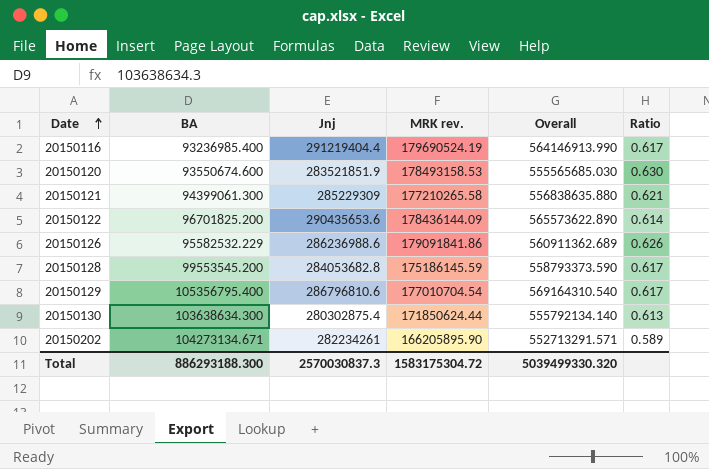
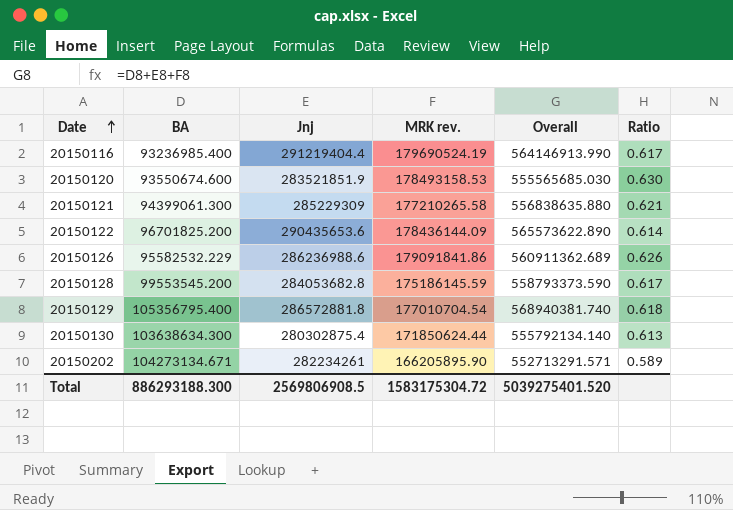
20150129 | Jnj: 286796810.6 -> 286572881.8
20150129 | Overall: 569164310.540 -> 568940381.740
20150129 | Ratio: 0.617 -> 0.618
Total | Jnj: 2570030837.3 -> 2569806908.5
Total | Overall: 5039499330.320 -> 5039275401.520

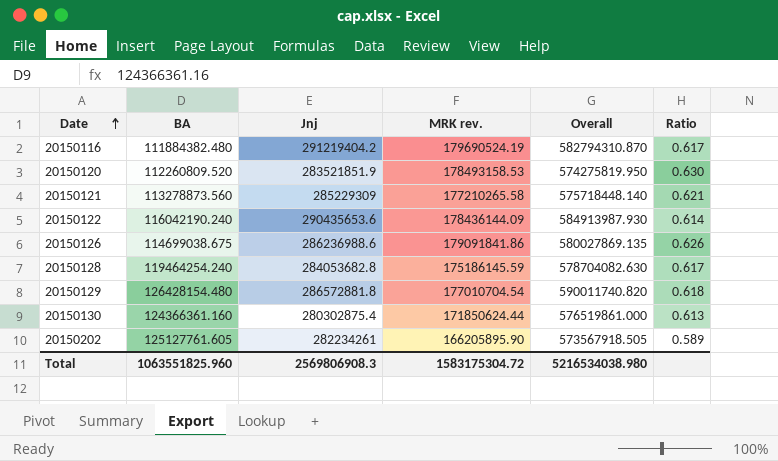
20150116 | BA: 93236985.400 -> 111884382.480
20150116 | Jnj: 291219404.4 -> 291219404.2
20150116 | Overall: 564146913.990 -> 582794310.870
20150120 | BA: 93550674.600 -> 112260809.520
20150120 | Overall: 555565685.030 -> 574275819.950
20150121 | BA: 94399061.300 -> 113278873.560
20150121 | Overall: 556838635.880 -> 575718448.140
20150122 | BA: 96701825.200 -> 116042190.240
20150122 | Overall: 565573622.890 -> 584913987.930
20150126 | BA: 95582532.229 -> 114699038.675
20150126 | Overall: 560911362.689 -> 580027869.135
20150128 | BA: 99553545.200 -> 119464254.240
20150128 | Overall: 558793373.590 -> 578704082.630
20150129 | BA: 105356795.400 -> 126428154.480
20150129 | Overall: 568940381.740 -> 590011740.820
20150130 | BA: 103638634.300 -> 124366361.160
20150130 | Overall: 555792134.140 -> 576519861.000
20150202 | BA: 104273134.671 -> 125127761.605
20150202 | Overall: 552713291.571 -> 573567918.505
Total | BA: 886293188.300 -> 1063551825.960
Total | Jnj: 2569806908.5 -> 2569806908.3
Total | Overall: 5039275401.520 -> 5216534038.980

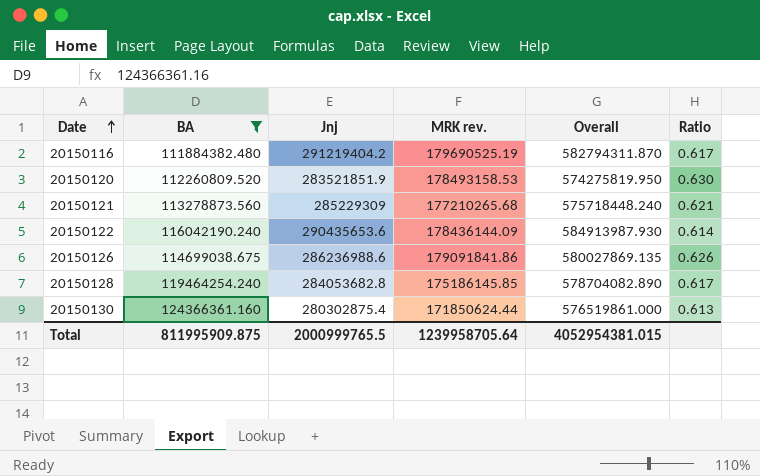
filter: none -> BA <= 124366361.160
20150116 | MRK rev.: 179690524.19 -> 179690525.19
20150116 | Overall: 582794310.870 -> 582794311.870
20150121 | MRK rev.: 177210265.58 -> 177210265.68
20150121 | Overall: 575718448.140 -> 575718448.240
20150128 | MRK rev.: 175186145.59 -> 175186145.85
20150128 | Overall: 578704082.630 -> 578704082.890
Total | BA: 1063551825.960 -> 811995909.875
Total | Jnj: 2569806908.3 -> 2000999765.5
Total | MRK rev.: 1583175304.72 -> 1239958705.64
Total | Overall: 5216534038.980 -> 4052954381.015

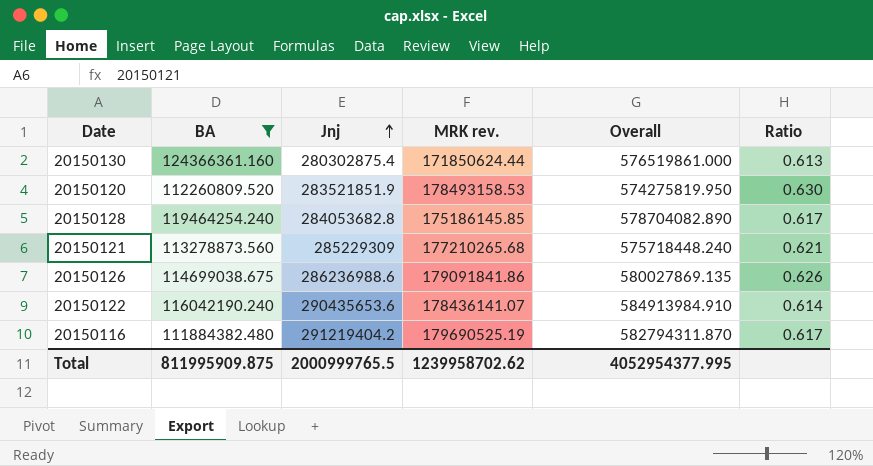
row order: Date ascending -> Jnj ascending
20150122 | MRK rev.: 178436144.09 -> 178436141.07
20150122 | Overall: 584913987.930 -> 584913984.910
Total | MRK rev.: 1239958705.64 -> 1239958702.62
Total | Overall: 4052954381.015 -> 4052954377.995

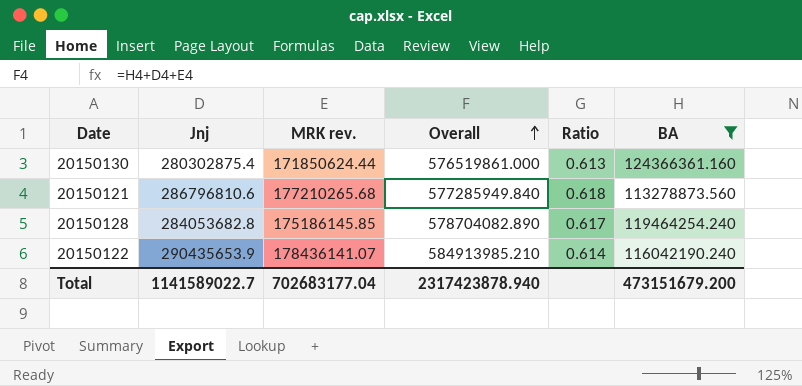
row order: Jnj ascending -> Overall ascending
column BA | position: 2 -> 6
row 20150120: 112260809.520 | 283521851.9 | 178493158.53 | 574275819.950 | 0.630 -> none
row 20150126: 114699038.675 | 286236988.6 | 179091841.86 | 580027869.135 | 0.626 -> none
row 20150116: 111884382.480 | 291219404.2 | 179690525.19 | 582794311.870 | 0.617 -> none
20150121 | Jnj: 285229309 -> 286796810.6
20150121 | Overall: 575718448.240 -> 577285949.840
20150121 | Ratio: 0.621 -> 0.618
20150122 | Jnj: 290435653.6 -> 290435653.9
20150122 | Overall: 584913984.910 -> 584913985.210
Total | Jnj: 2000999765.5 -> 1141589022.7
Total | MRK rev.: 1239958702.62 -> 702683177.04
Total | Overall: 4052954377.995 -> 2317423878.940
Total | BA: 811995909.875 -> 473151679.200

